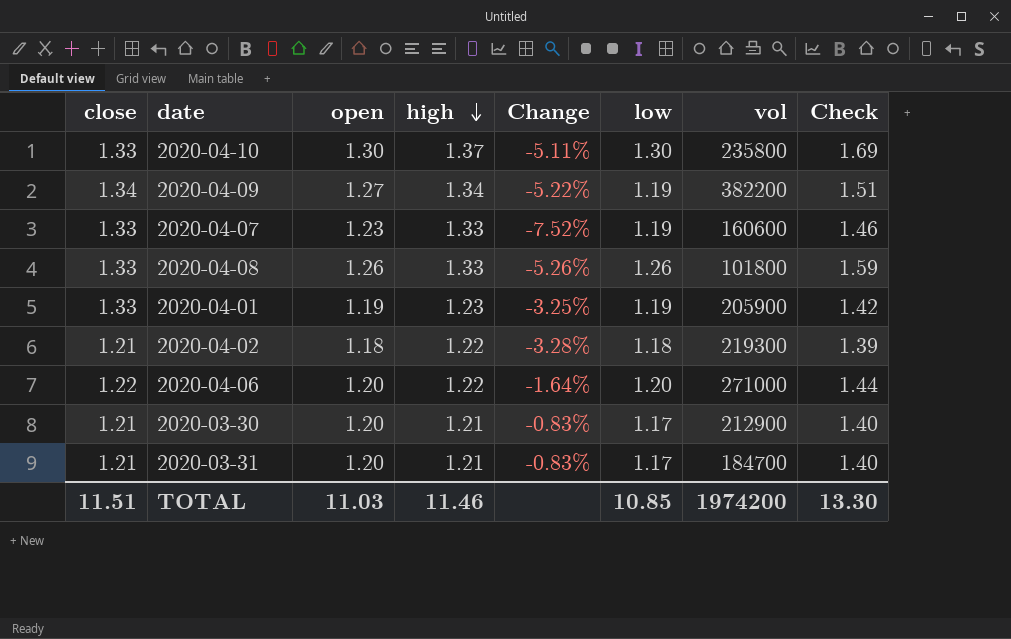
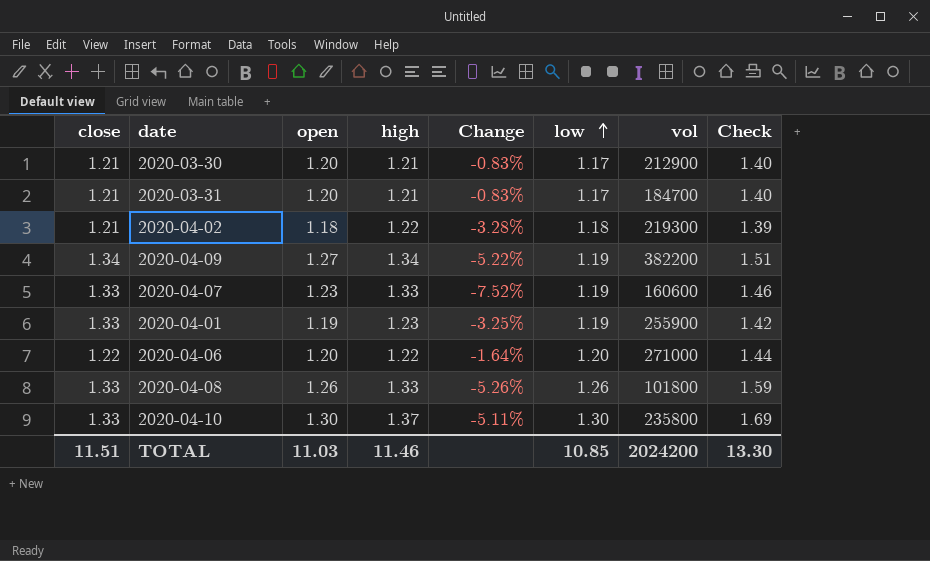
row order: high descending -> low ascending
2020-04-01 | vol: 205900 -> 255900
TOTAL | vol: 1974200 -> 2024200

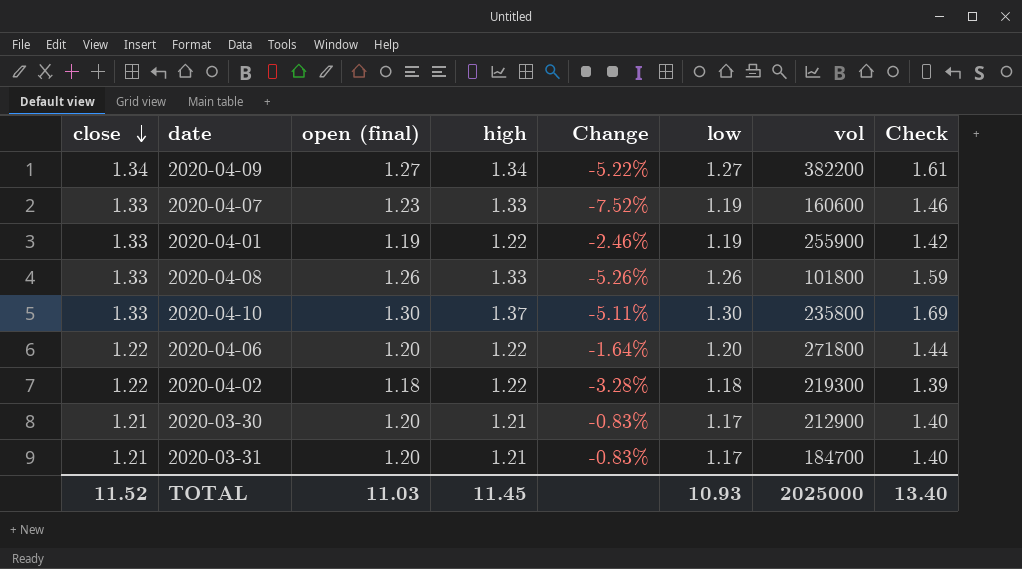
row order: low ascending -> close descending
column name: open -> open (final)
2020-04-09 | low: 1.19 -> 1.27
2020-04-09 | Check: 1.51 -> 1.61
2020-04-01 | high: 1.23 -> 1.22
2020-04-01 | Change: -3.25% -> -2.46%
2020-04-06 | vol: 271000 -> 271800
2020-04-02 | close: 1.21 -> 1.22
TOTAL | close: 11.51 -> 11.52
TOTAL | high: 11.46 -> 11.45
TOTAL | low: 10.85 -> 10.93
TOTAL | vol: 2024200 -> 2025000
TOTAL | Check: 13.30 -> 13.40

